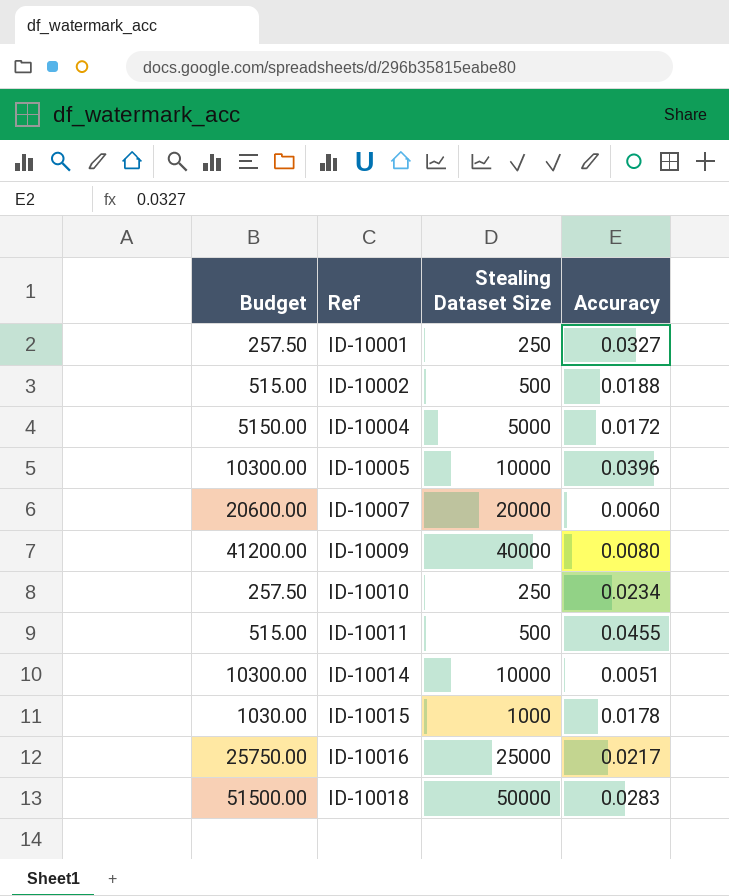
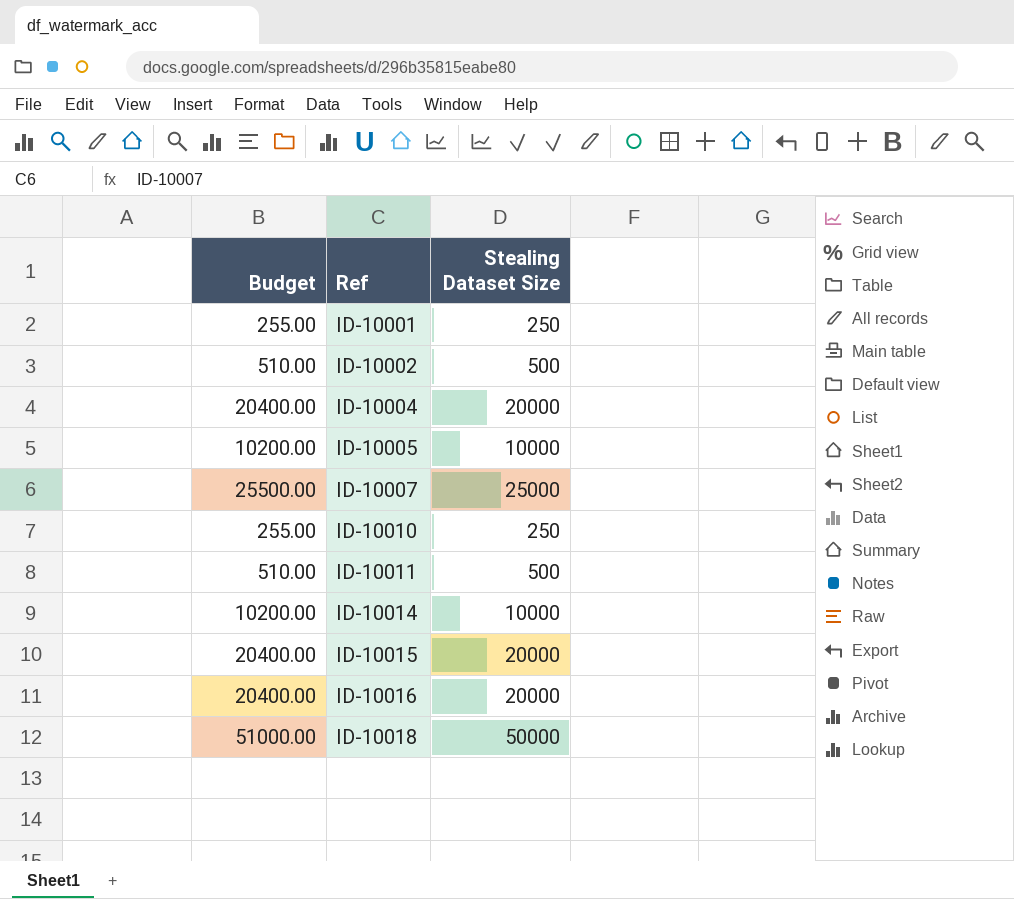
column Accuracy | position: 4 -> none
column Budget | formula: [Stealing Dataset Size] * 1.03 -> [Stealing Dataset Size] * 1.02
row ID-10009: 41200.00 | 40000 | 0.0080 -> none
ID-10004 | Stealing Dataset Size: 5000 -> 20000
ID-10007 | Stealing Dataset Size: 20000 -> 25000
ID-10015 | Stealing Dataset Size: 1000 -> 20000
ID-10016 | Stealing Dataset Size: 25000 -> 20000

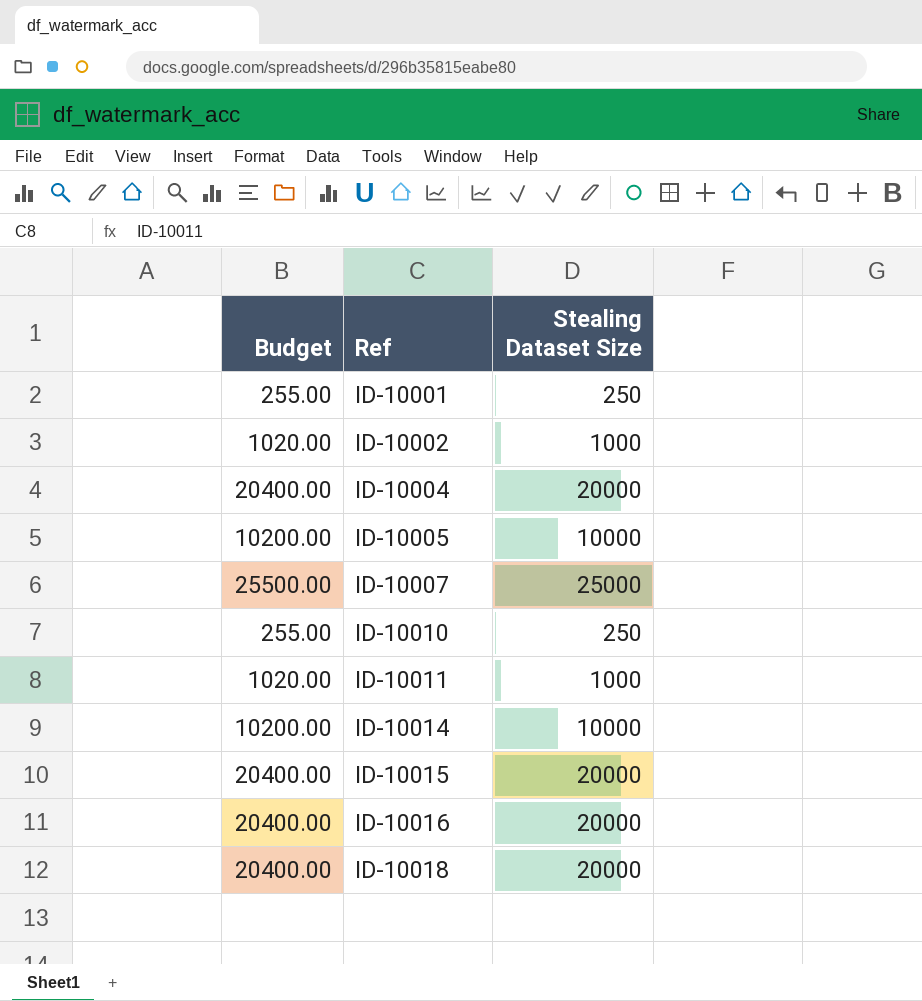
ID-10002 | Budget: 510.00 -> 1020.00
ID-10002 | Stealing Dataset Size: 500 -> 1000
ID-10011 | Budget: 510.00 -> 1020.00
ID-10011 | Stealing Dataset Size: 500 -> 1000
ID-10018 | Budget: 51000.00 -> 20400.00
ID-10018 | Stealing Dataset Size: 50000 -> 20000

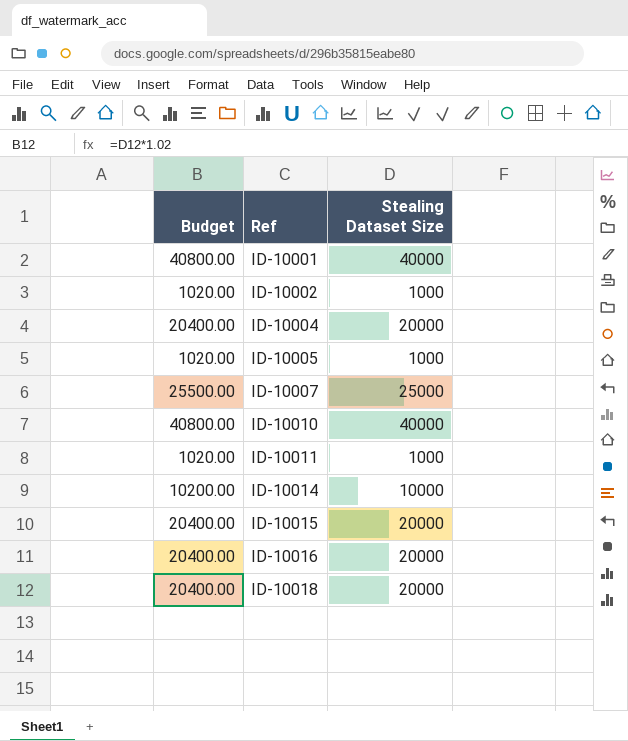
ID-10001 | Budget: 255.00 -> 40800.00
ID-10001 | Stealing Dataset Size: 250 -> 40000
ID-10005 | Budget: 10200.00 -> 1020.00
ID-10005 | Stealing Dataset Size: 10000 -> 1000
ID-10010 | Budget: 255.00 -> 40800.00
ID-10010 | Stealing Dataset Size: 250 -> 40000

